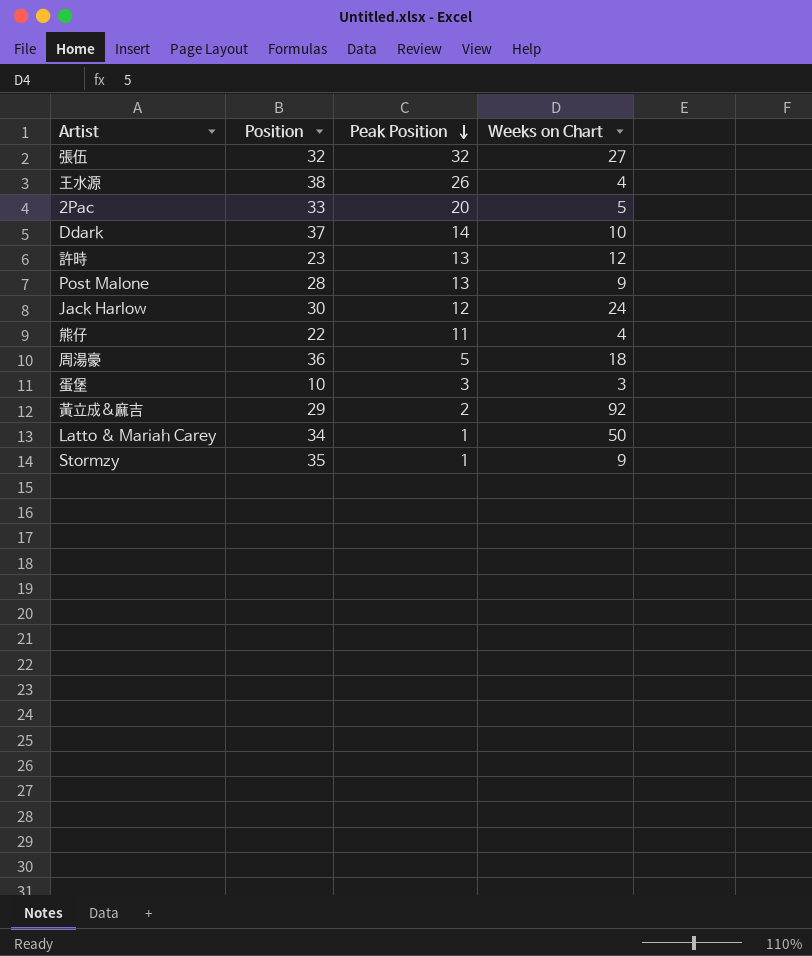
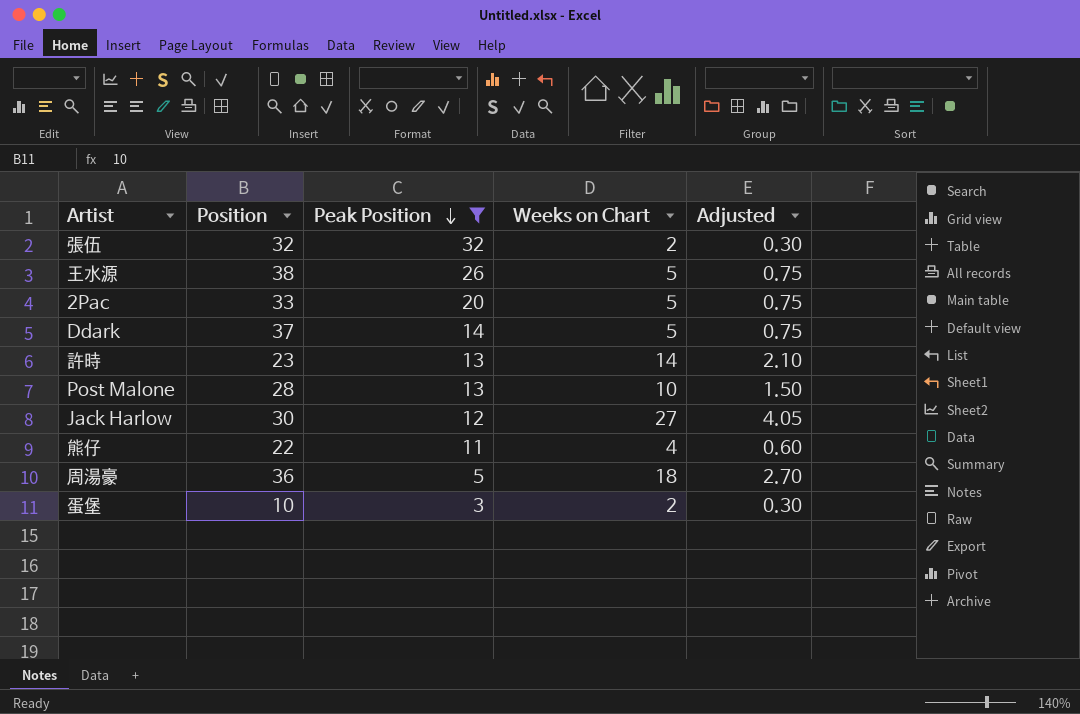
filter: none -> Peak Position >= 3
column Adjusted | formula: none -> [Weeks on Chart] * 0.15
張伍 | Weeks on Chart: 27 -> 2
王水源 | Weeks on Chart: 4 -> 5
Ddark | Weeks on Chart: 10 -> 5
許時 | Weeks on Chart: 12 -> 14
Post Malone | Weeks on Chart: 9 -> 10
Jack Harlow | Weeks on Chart: 24 -> 27
蛋堡 | Weeks on Chart: 3 -> 2

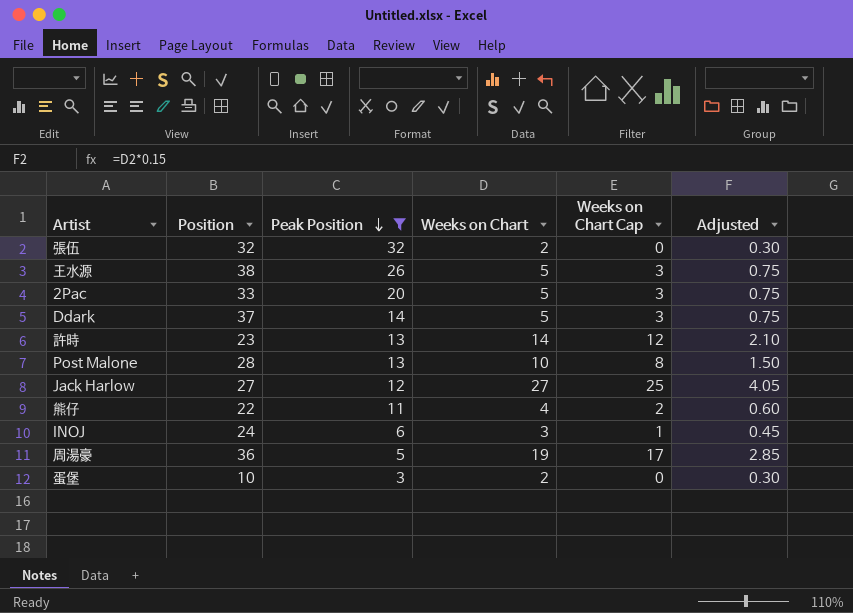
column Weeks on Chart Cap | formula: none -> [Weeks on Chart] - 2
Jack Harlow | Position: 30 -> 27
row INOJ: none -> 24 | 6 | 3 | 1 | 0.45
周湯豪 | Weeks on Chart: 18 -> 19
周湯豪 | Adjusted: 2.70 -> 2.85

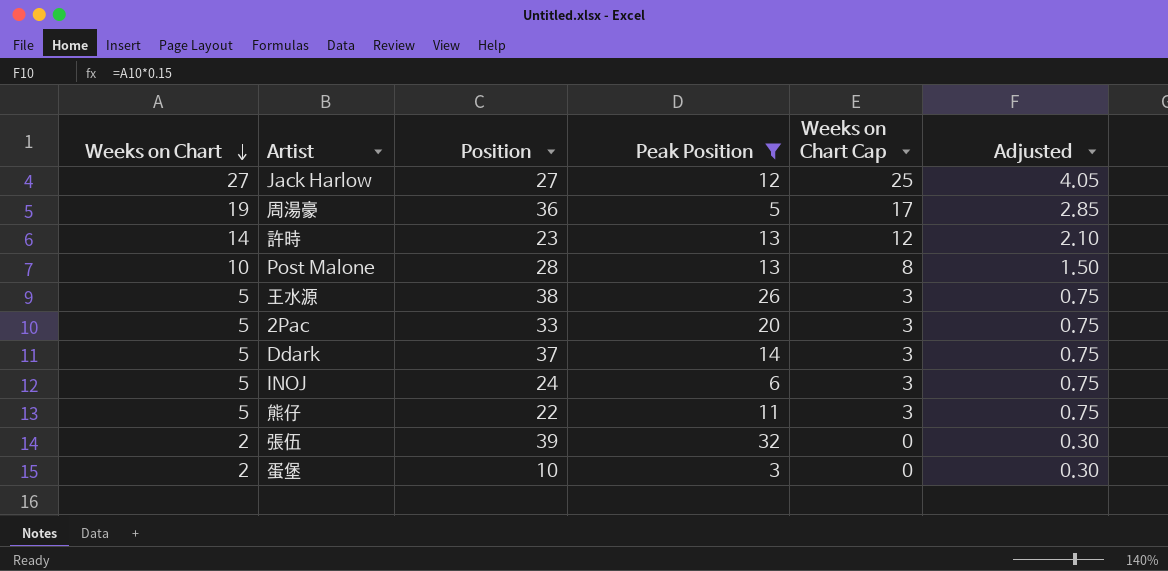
row order: Peak Position descending -> Weeks on Chart descending
column Weeks on Chart | position: 4 -> 1
INOJ | Weeks on Chart: 3 -> 5
INOJ | Weeks on Chart Cap: 1 -> 3
INOJ | Adjusted: 0.45 -> 0.75
熊仔 | Weeks on Chart: 4 -> 5
熊仔 | Weeks on Chart Cap: 2 -> 3
熊仔 | Adjusted: 0.60 -> 0.75
張伍 | Position: 32 -> 39

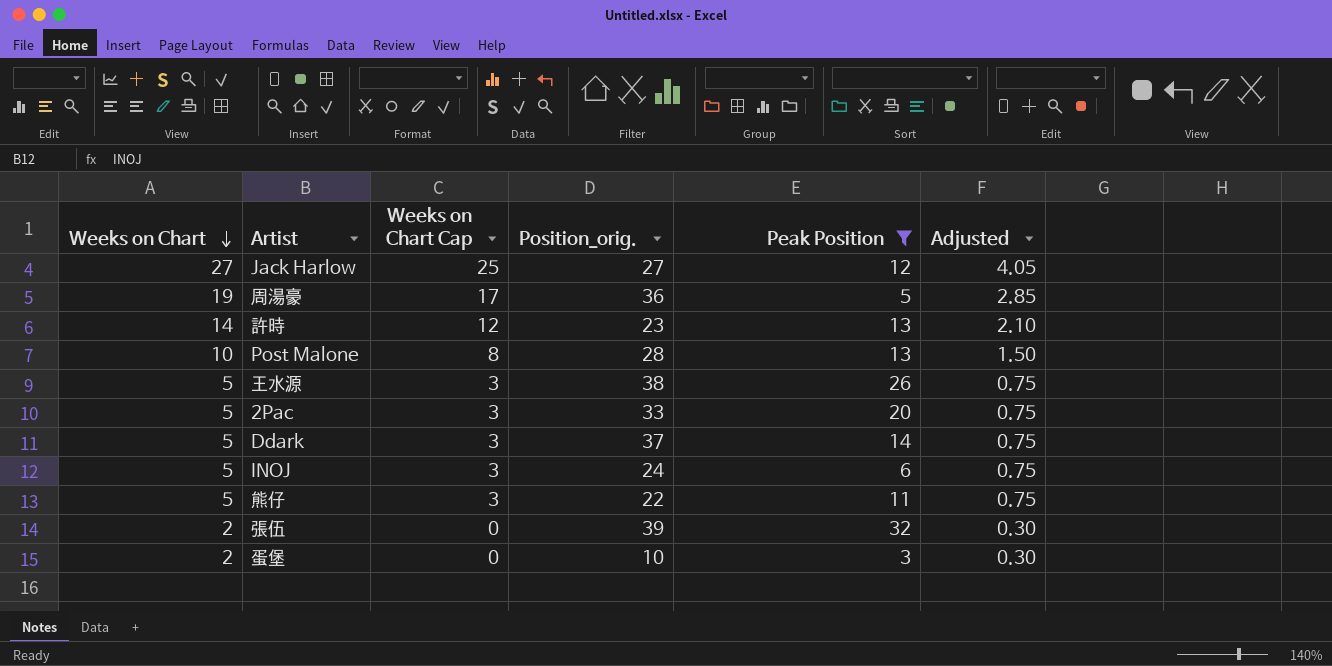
column Weeks on Chart Cap | position: 5 -> 3
column name: Position -> Position_orig.

